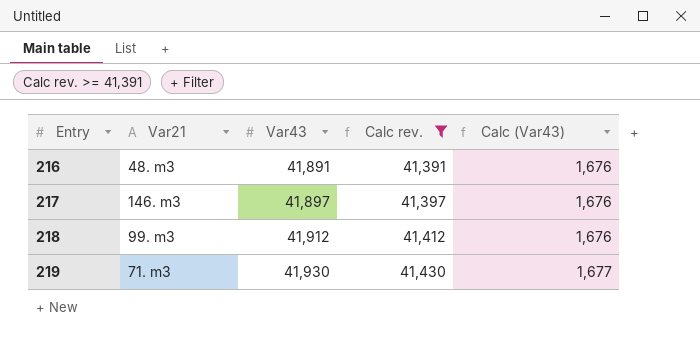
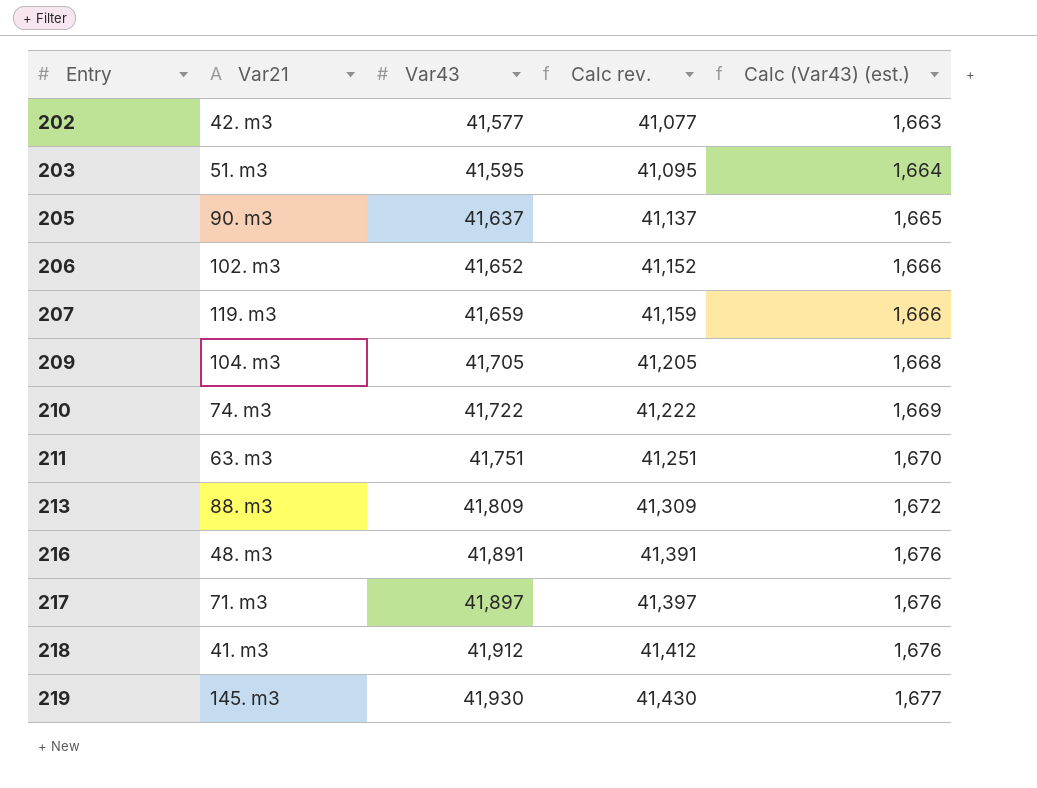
filter: Calc rev. >= 41,391 -> none
column name: Calc (Var43) -> Calc (Var43) (est.)
217 | Var21: 146. m3 -> 71. m3
218 | Var21: 99. m3 -> 41. m3
219 | Var21: 71. m3 -> 145. m3

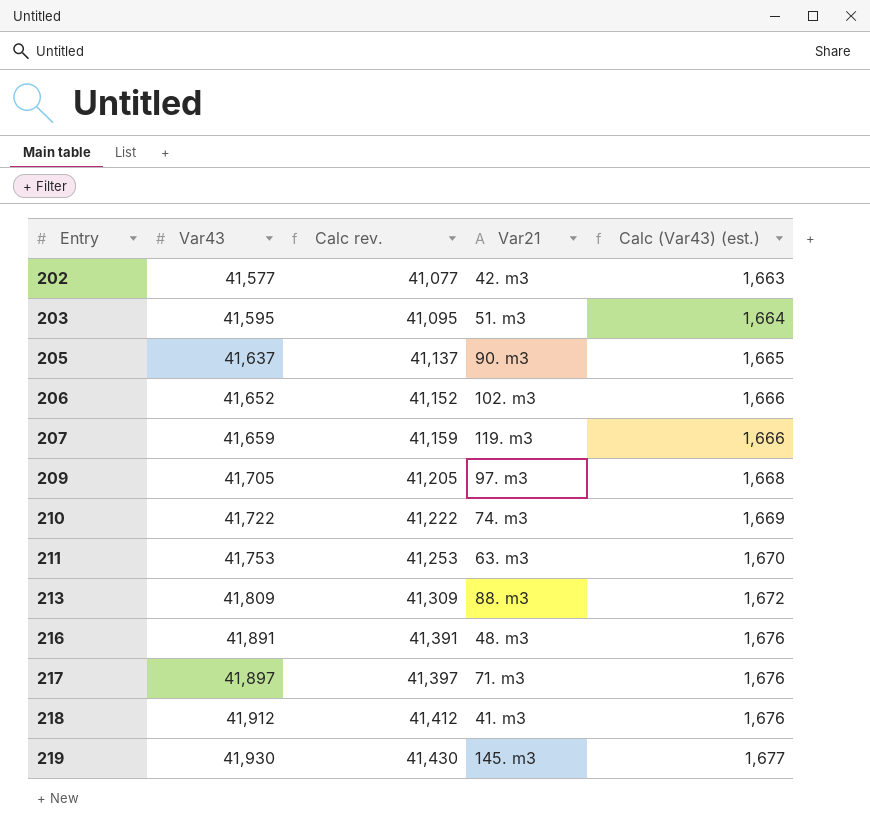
column Var21 | position: 2 -> 4
209 | Var21: 104. m3 -> 97. m3
211 | Var43: 41,751 -> 41,753
211 | Calc rev.: 41,251 -> 41,253

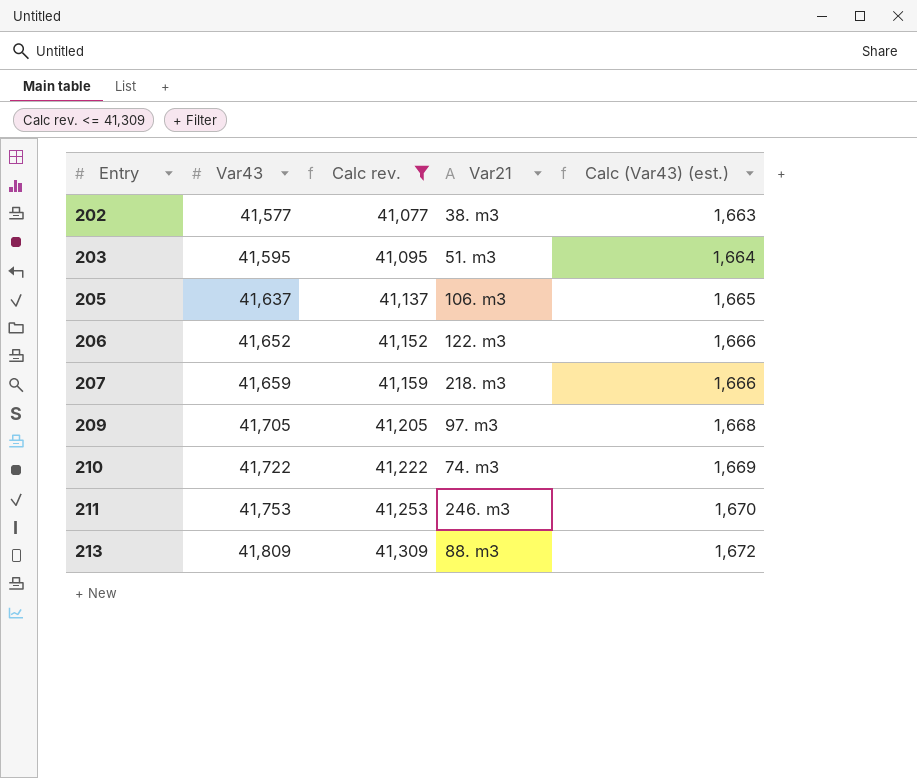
filter: none -> Calc rev. <= 41,309
202 | Var21: 42. m3 -> 38. m3
205 | Var21: 90. m3 -> 106. m3
206 | Var21: 102. m3 -> 122. m3
207 | Var21: 119. m3 -> 218. m3
211 | Var21: 63. m3 -> 246. m3

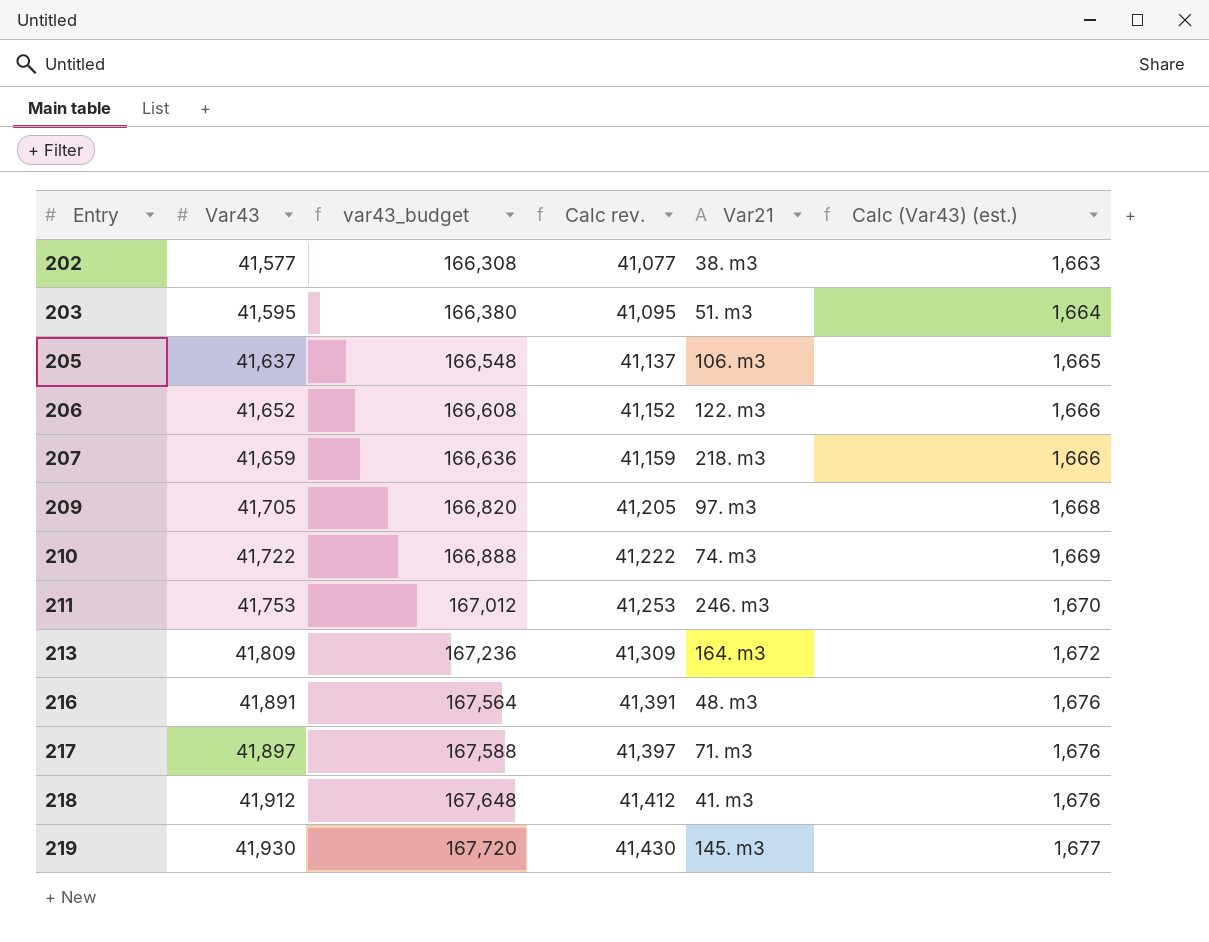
filter: Calc rev. <= 41,309 -> none
column var43_budget | formula: none -> [Var43] * 4
213 | Var21: 88. m3 -> 164. m3

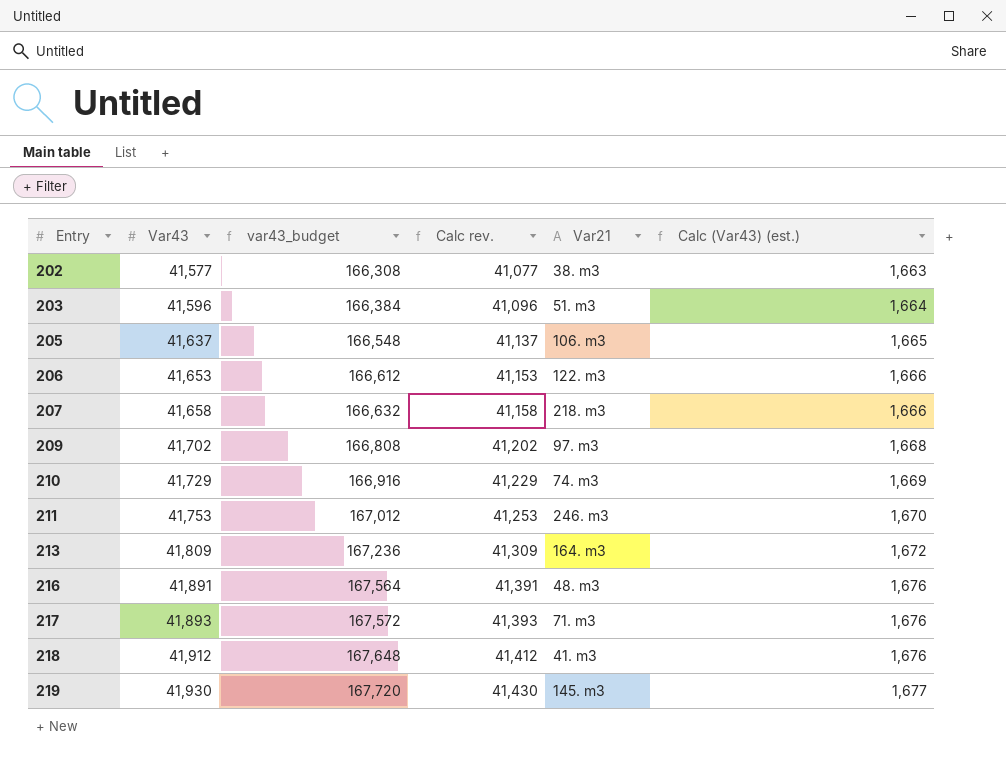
203 | Var43: 41,595 -> 41,596
203 | var43_budget: 166,380 -> 166,384
203 | Calc rev.: 41,095 -> 41,096
206 | Var43: 41,652 -> 41,653
206 | var43_budget: 166,608 -> 166,612
206 | Calc rev.: 41,152 -> 41,153
207 | Var43: 41,659 -> 41,658
207 | var43_budget: 166,636 -> 166,632
207 | Calc rev.: 41,159 -> 41,158
209 | Var43: 41,705 -> 41,702
209 | var43_budget: 166,820 -> 166,808
209 | Calc rev.: 41,205 -> 41,202
210 | Var43: 41,722 -> 41,729
210 | var43_budget: 166,888 -> 166,916
210 | Calc rev.: 41,222 -> 41,229
217 | Var43: 41,897 -> 41,893
217 | var43_budget: 167,588 -> 167,572
217 | Calc rev.: 41,397 -> 41,393

